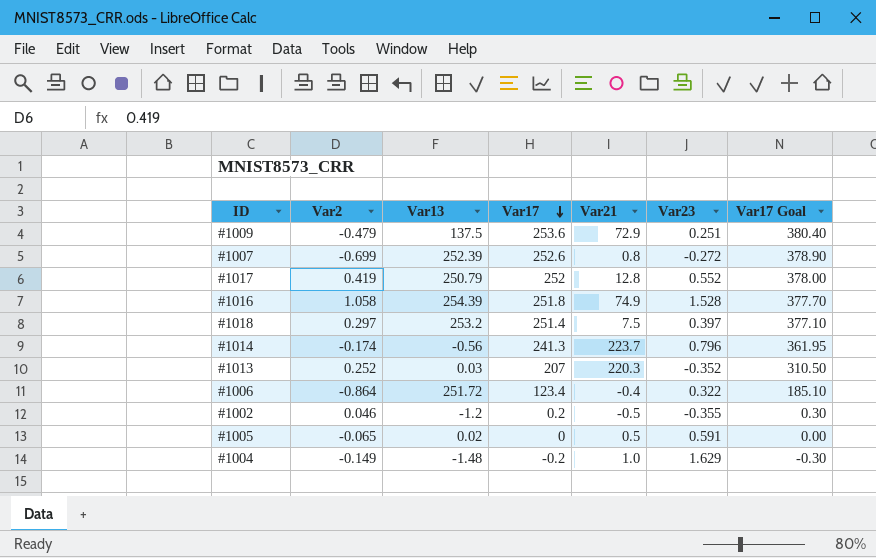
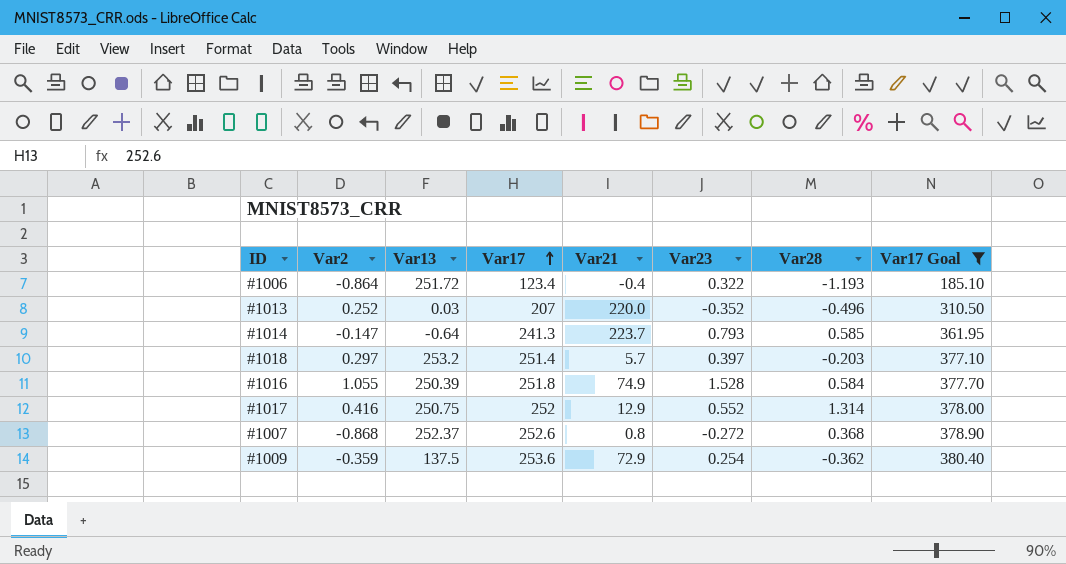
filter: none -> Var17 Goal >= 185.10
row order: Var17 descending -> Var17 ascending
column Var28 | position: none -> 7
#1013 | Var21: 220.3 -> 220.0
#1014 | Var2: -0.174 -> -0.147
#1014 | Var13: -0.56 -> -0.64
#1014 | Var23: 0.796 -> 0.793
#1018 | Var21: 7.5 -> 5.7
#1016 | Var2: 1.058 -> 1.055
#1016 | Var13: 254.39 -> 250.39
#1017 | Var2: 0.419 -> 0.416
#1017 | Var13: 250.79 -> 250.75
#1017 | Var21: 12.8 -> 12.9
#1007 | Var2: -0.699 -> -0.868
#1007 | Var13: 252.39 -> 252.37
#1009 | Var2: -0.479 -> -0.359
#1009 | Var23: 0.251 -> 0.254

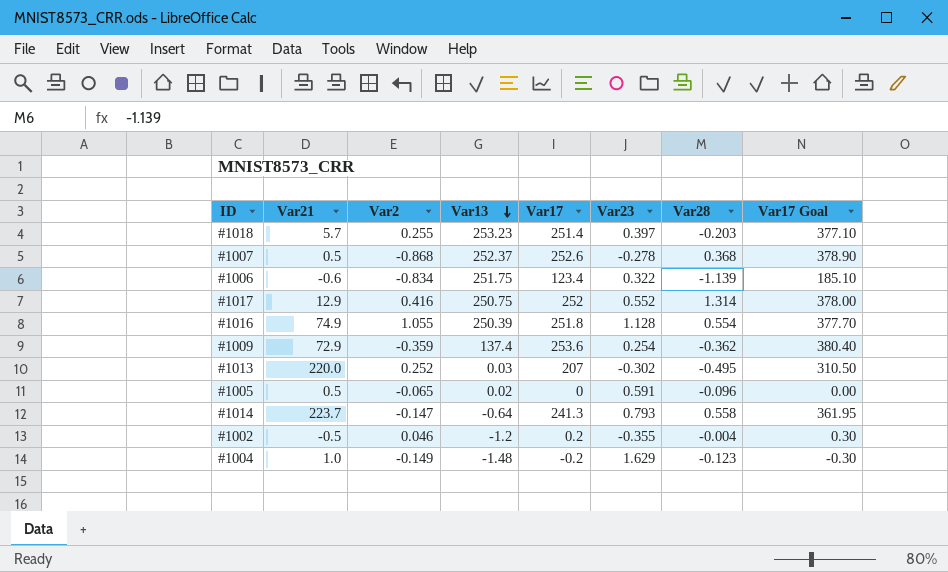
filter: Var17 Goal >= 185.10 -> none
row order: Var17 ascending -> Var13 descending
column Var21 | position: 5 -> 2
#1018 | Var2: 0.297 -> 0.255
#1018 | Var13: 253.2 -> 253.23
#1007 | Var21: 0.8 -> 0.5
#1007 | Var23: -0.272 -> -0.278
#1006 | Var21: -0.4 -> -0.6
#1006 | Var2: -0.864 -> -0.834
#1006 | Var13: 251.72 -> 251.75
#1006 | Var28: -1.193 -> -1.139
#1016 | Var23: 1.528 -> 1.128
#1016 | Var28: 0.584 -> 0.554
#1009 | Var13: 137.5 -> 137.4
#1013 | Var23: -0.352 -> -0.302
#1013 | Var28: -0.496 -> -0.495
#1014 | Var28: 0.585 -> 0.558

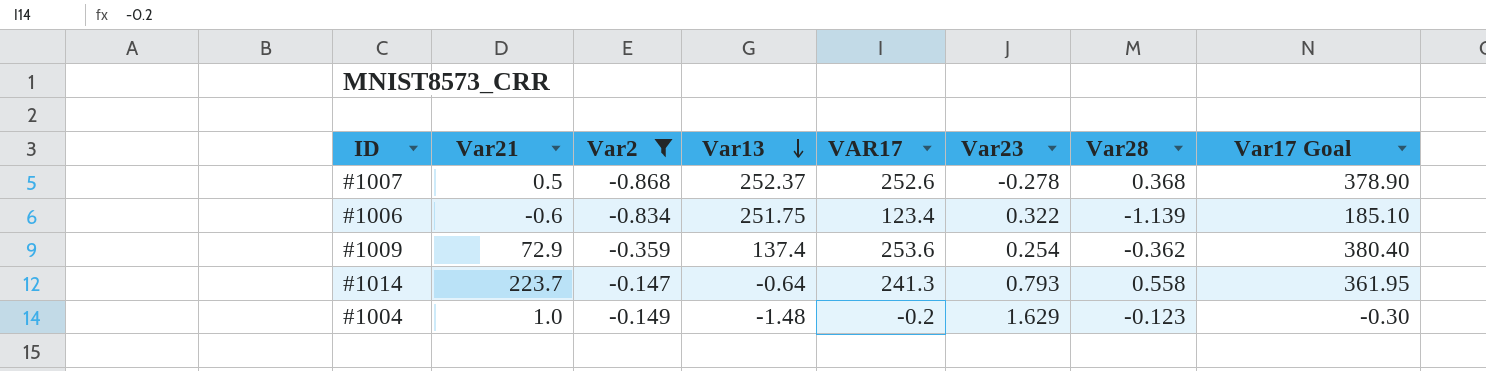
filter: none -> Var2 <= -0.147
column name: Var17 -> VAR17

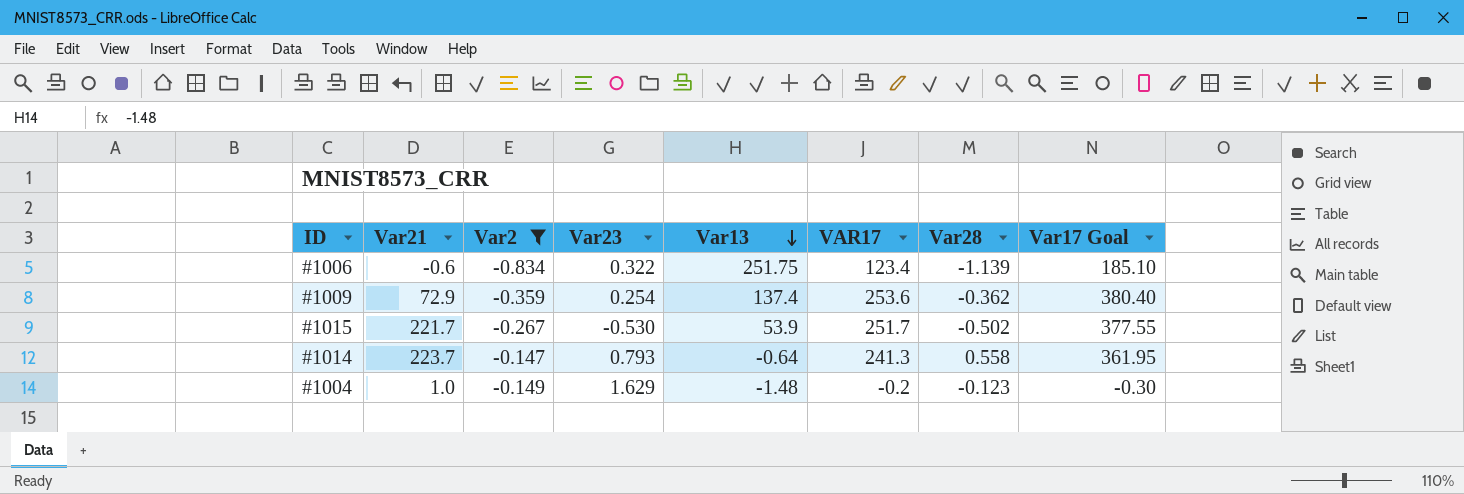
column Var23 | position: 6 -> 4
row #1007: 0.5 | -0.868 | 252.37 | 252.6 | -0.278 | 0.368 | 378.90 -> none
row #1015: none -> 221.7 | -0.267 | -0.530 | 53.9 | 251.7 | -0.502 | 377.55

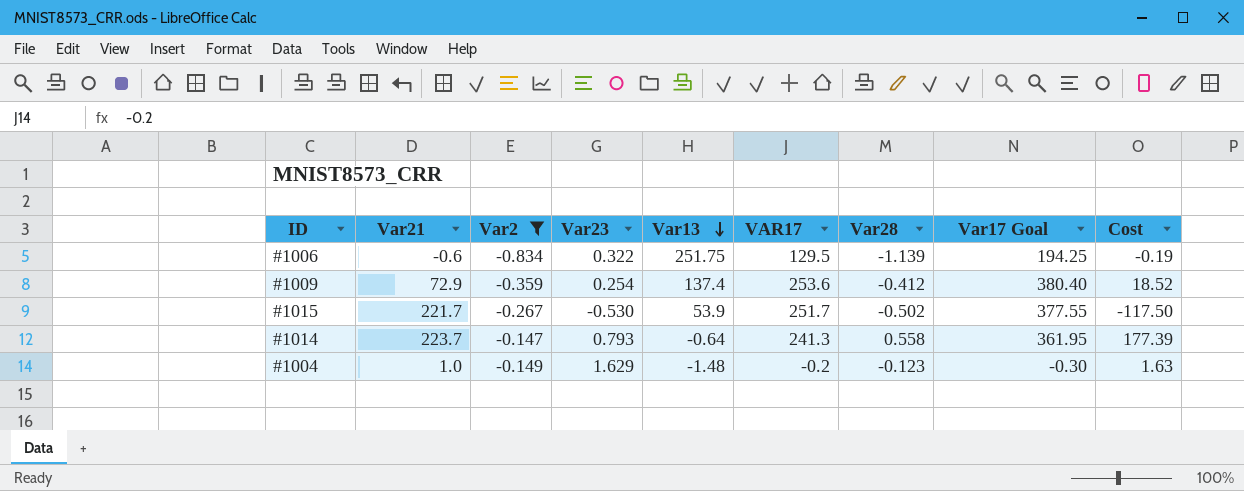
column Cost | formula: none -> [Var21] * [Var23]
#1006 | VAR17: 123.4 -> 129.5
#1006 | Var17 Goal: 185.10 -> 194.25
#1009 | Var28: -0.362 -> -0.412

